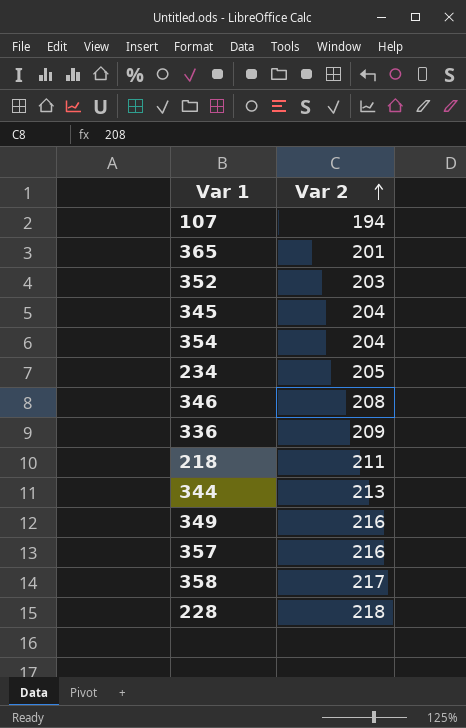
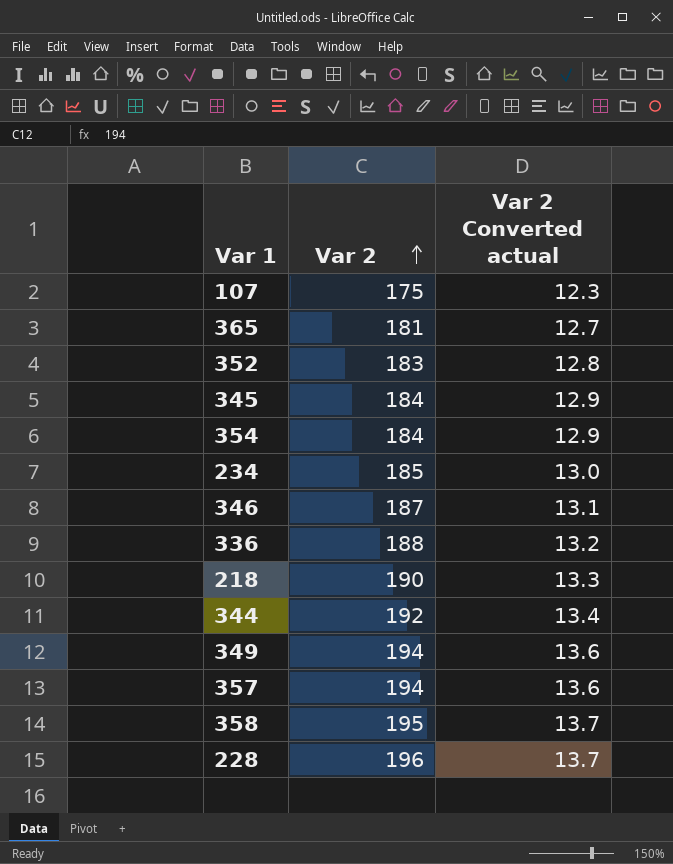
column Var 2 Converted actual | formula: none -> [Var 2] * 0.07
107 | Var 2: 194 -> 175
365 | Var 2: 201 -> 181
352 | Var 2: 203 -> 183
345 | Var 2: 204 -> 184
354 | Var 2: 204 -> 184
234 | Var 2: 205 -> 185
346 | Var 2: 208 -> 187
336 | Var 2: 209 -> 188
218 | Var 2: 211 -> 190
344 | Var 2: 213 -> 192
349 | Var 2: 216 -> 194
357 | Var 2: 216 -> 194
358 | Var 2: 217 -> 195
228 | Var 2: 218 -> 196

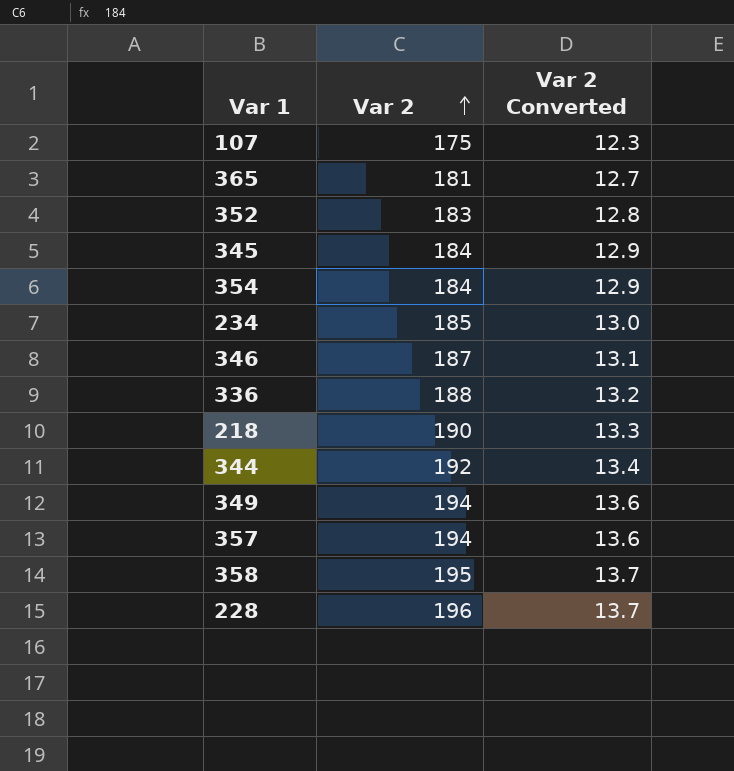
column name: Var 2 Converted actual -> Var 2 Converted

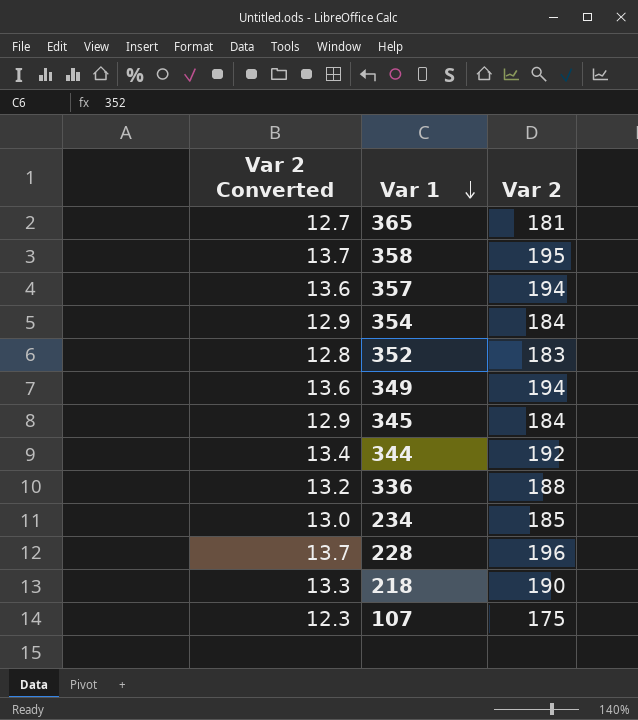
row order: Var 2 ascending -> Var 1 descending
column Var 2 Converted | position: 3 -> 1
row 346: 187 | 13.1 -> none

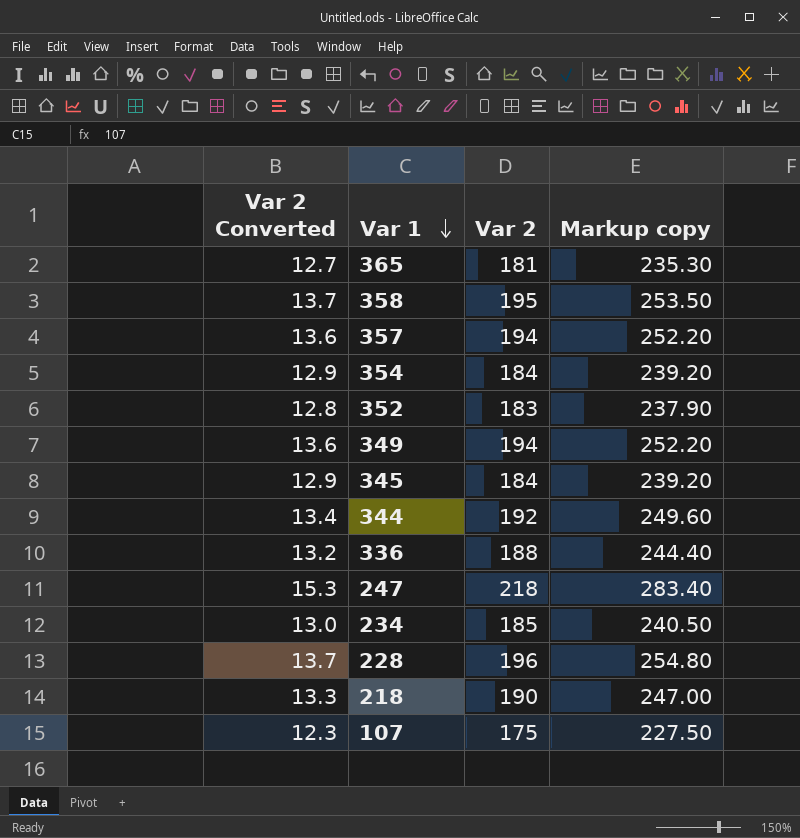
column Markup copy | formula: none -> [Var 2] * 1.3
row 247: none -> 15.3 | 218 | 283.40

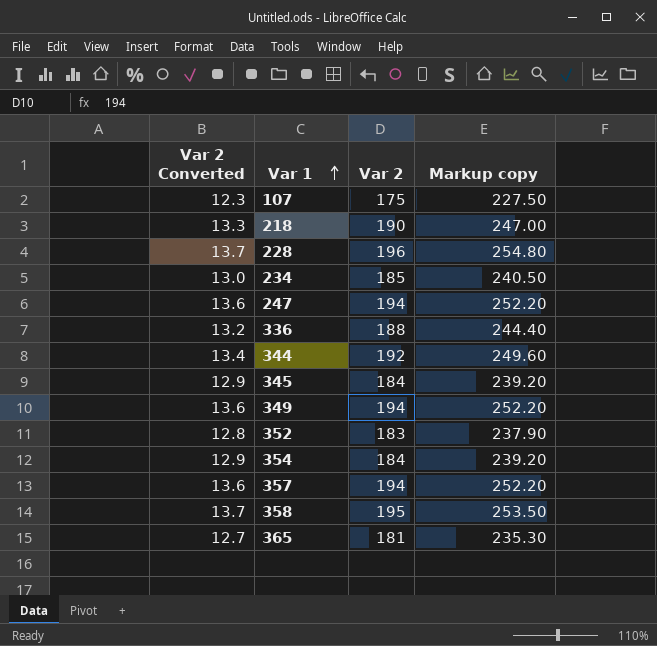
row order: Var 1 descending -> Var 1 ascending
247 | Var 2 Converted: 15.3 -> 13.6
247 | Var 2: 218 -> 194
247 | Markup copy: 283.40 -> 252.20

